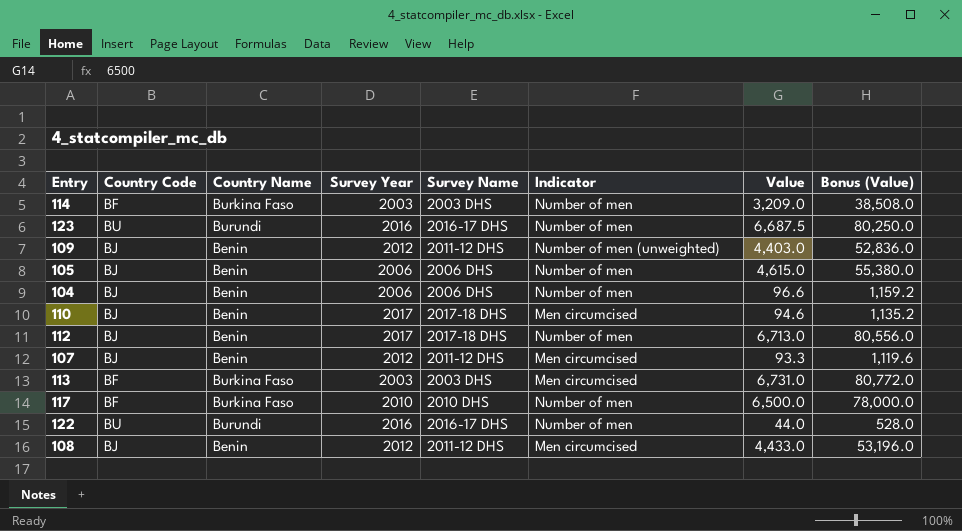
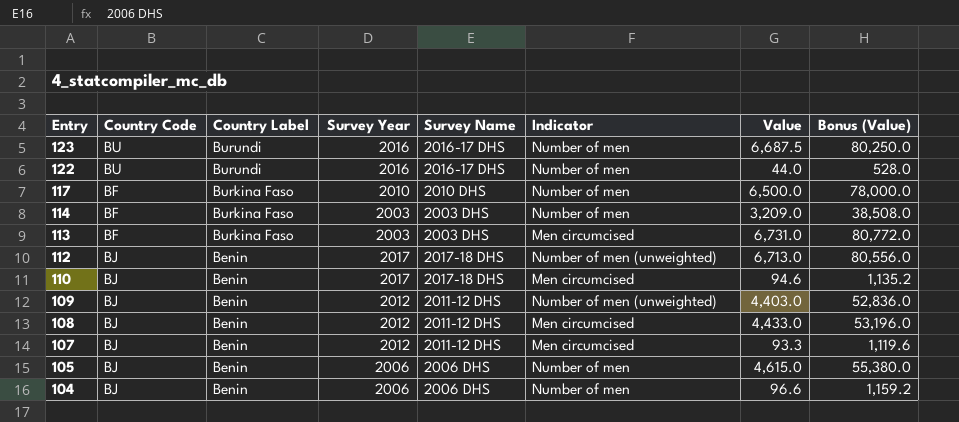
row order: none -> Entry descending
column name: Country Name -> Country Label
112 | Indicator: Number of men -> Number of men (unweighted)

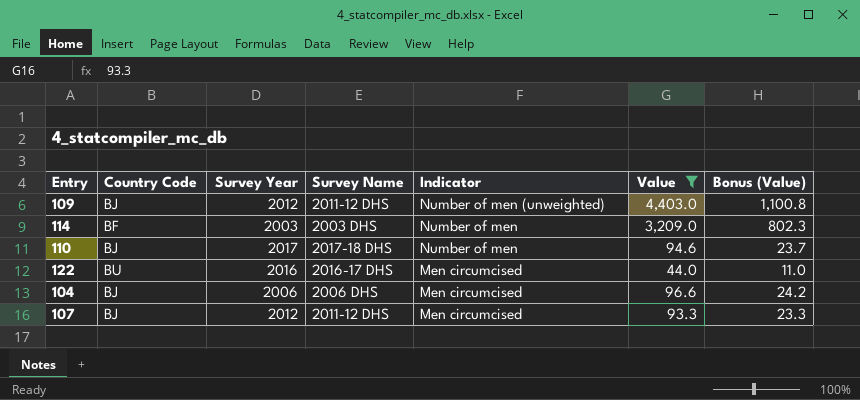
filter: none -> Value <= 4,403.0
row order: Entry descending -> Indicator descending
column Country Label | position: 3 -> none
column Bonus (Value) | formula: [Value] * 12 -> [Value] * 0.25
110 | Indicator: Men circumcised -> Number of men
122 | Indicator: Number of men -> Men circumcised
104 | Indicator: Number of men -> Men circumcised

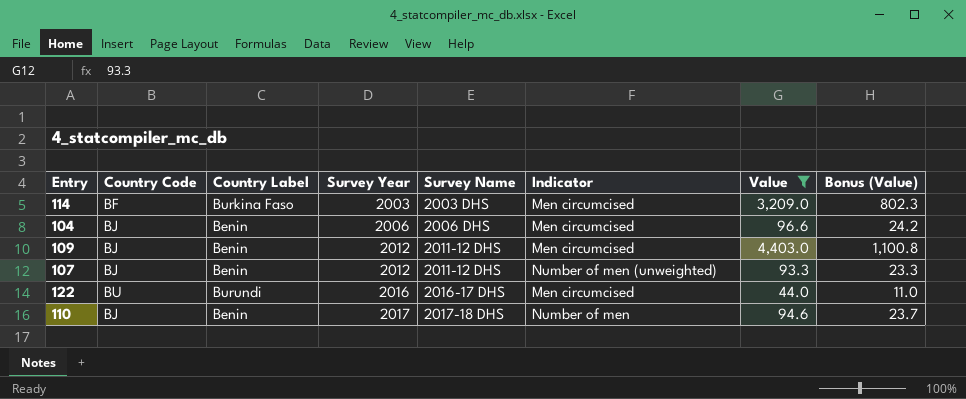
row order: Indicator descending -> Survey Year ascending
column Country Label | position: none -> 3
114 | Indicator: Number of men -> Men circumcised
109 | Indicator: Number of men (unweighted) -> Men circumcised
107 | Indicator: Men circumcised -> Number of men (unweighted)

